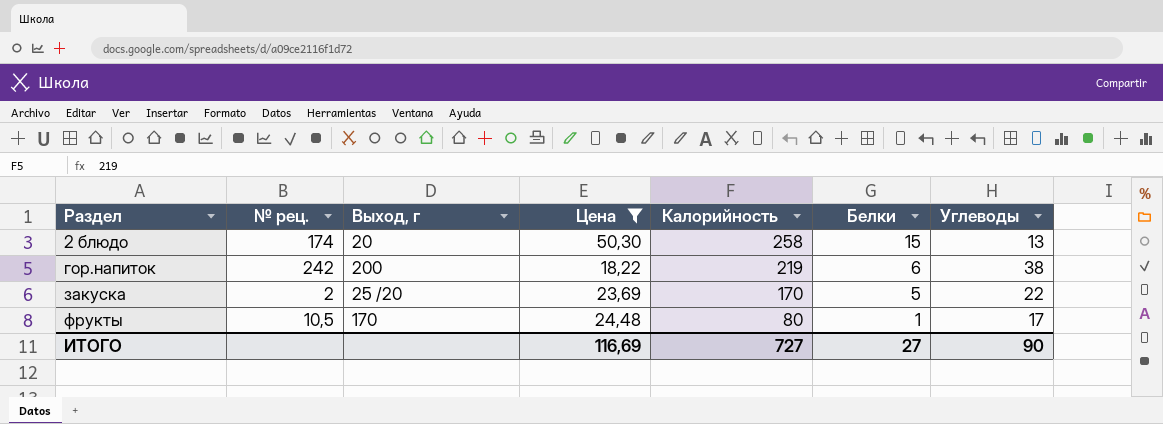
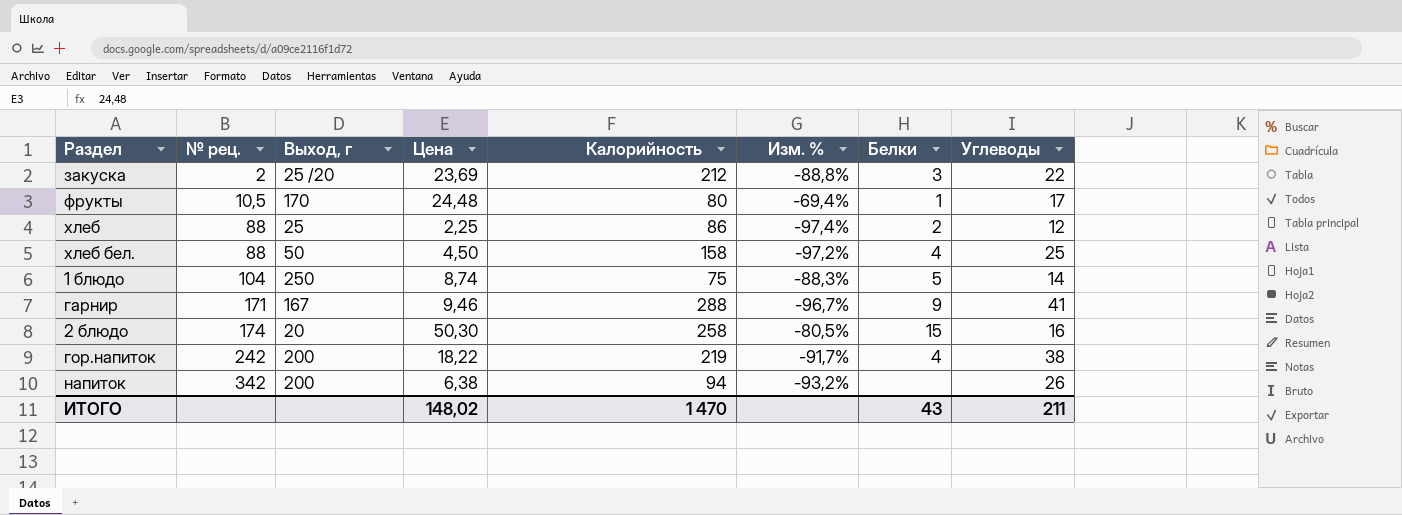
filter: Цена >= 18,22 -> none
row order: Раздел ascending -> № рец. ascending
column Изм. % | formula: none -> ([Цена] - [Калорийность]) / [Калорийность]
закуска | Калорийность: 170 -> 212
закуска | Белки: 5 -> 3
2 блюдо | Углеводы: 13 -> 16
гор.напиток | Белки: 6 -> 4
ИТОГО | Цена: 116,69 -> 148,02
ИТОГО | Калорийность: 727 -> 1 470
ИТОГО | Белки: 27 -> 43
ИТОГО | Углеводы: 90 -> 211

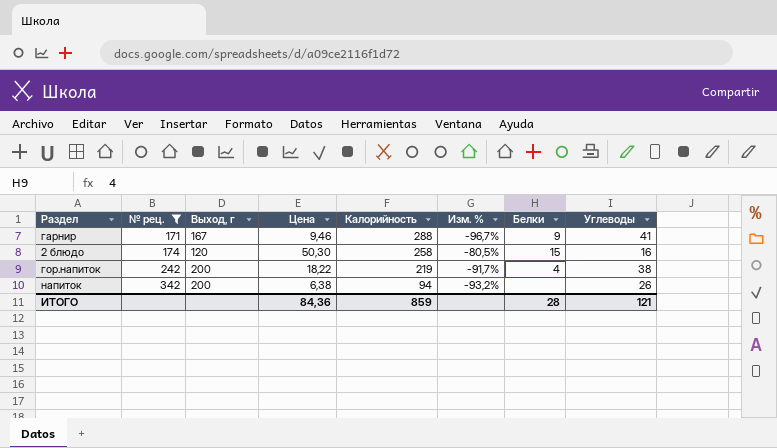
filter: none -> № рец. >= 171
2 блюдо | Выход, г: 20 -> 120
ИТОГО | Цена: 148,02 -> 84,36
ИТОГО | Калорийность: 1 470 -> 859
ИТОГО | Белки: 43 -> 28
ИТОГО | Углеводы: 211 -> 121

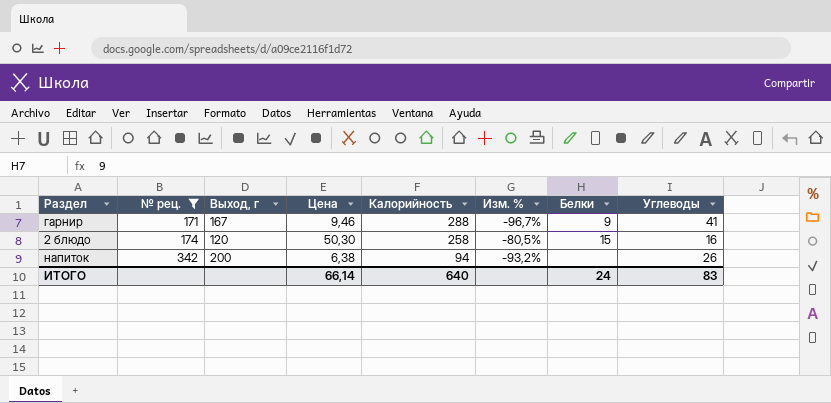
row гор.напиток: 242 | 200 | 18,22 | 219 | -91,7% | 4 | 38 -> none
ИТОГО | Цена: 84,36 -> 66,14
ИТОГО | Калорийность: 859 -> 640
ИТОГО | Белки: 28 -> 24
ИТОГО | Углеводы: 121 -> 83

